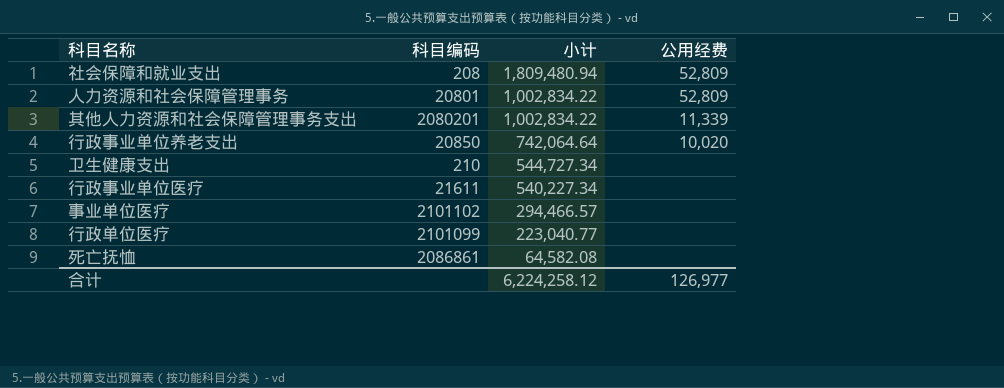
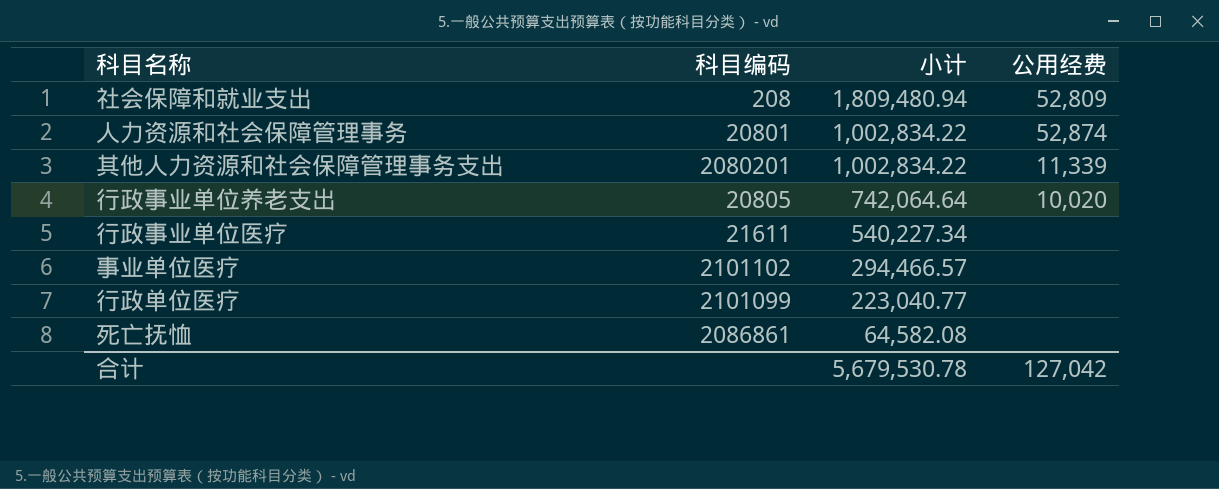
row 卫生健康支出: 210 | 544,727.34 | none -> none
人力资源和社会保障管理事务 | 公用经费: 52,809 -> 52,874
行政事业单位养老支出 | 科目编码: 20850 -> 20805
合计 | 小计: 6,224,258.12 -> 5,679,530.78
合计 | 公用经费: 126,977 -> 127,042

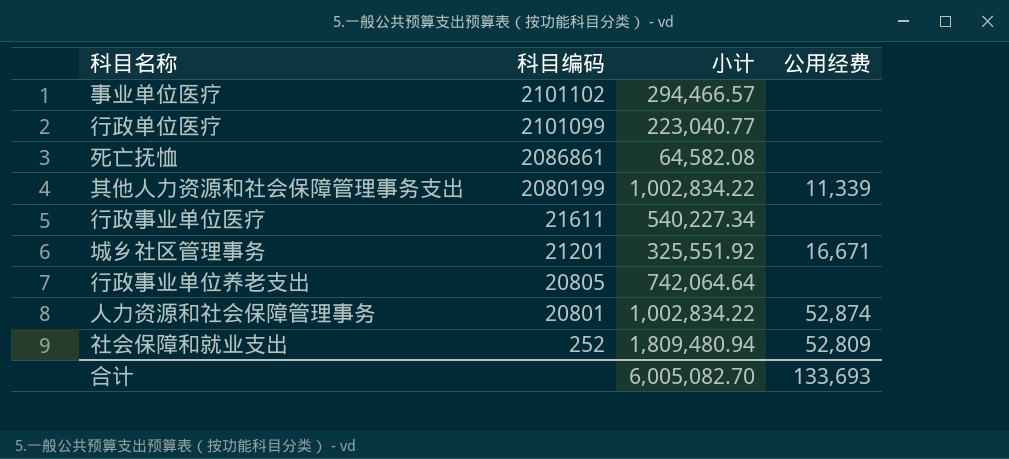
row order: 小计 descending -> 科目编码 descending
其他人力资源和社会保障管理事务支出 | 科目编码: 2080201 -> 2080199
row 城乡社区管理事务: none -> 21201 | 325,551.92 | 16,671
行政事业单位养老支出 | 公用经费: 10,020 -> none
社会保障和就业支出 | 科目编码: 208 -> 252
合计 | 小计: 5,679,530.78 -> 6,005,082.70
合计 | 公用经费: 127,042 -> 133,693

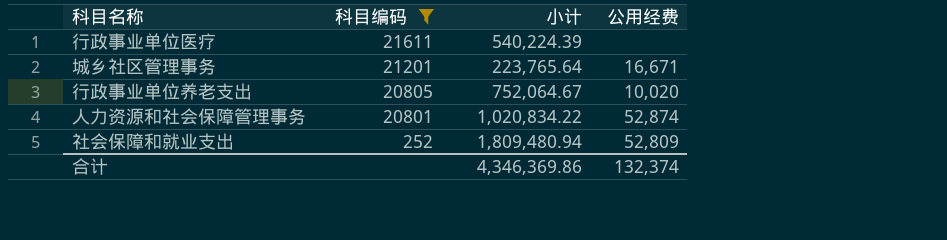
filter: none -> 科目编码 <= 21611
行政事业单位医疗 | 小计: 540,227.34 -> 540,224.39
城乡社区管理事务 | 小计: 325,551.92 -> 223,765.64
行政事业单位养老支出 | 小计: 742,064.64 -> 752,064.67
行政事业单位养老支出 | 公用经费: none -> 10,020
人力资源和社会保障管理事务 | 小计: 1,002,834.22 -> 1,020,834.22
合计 | 小计: 6,005,082.70 -> 4,346,369.86
合计 | 公用经费: 133,693 -> 132,374

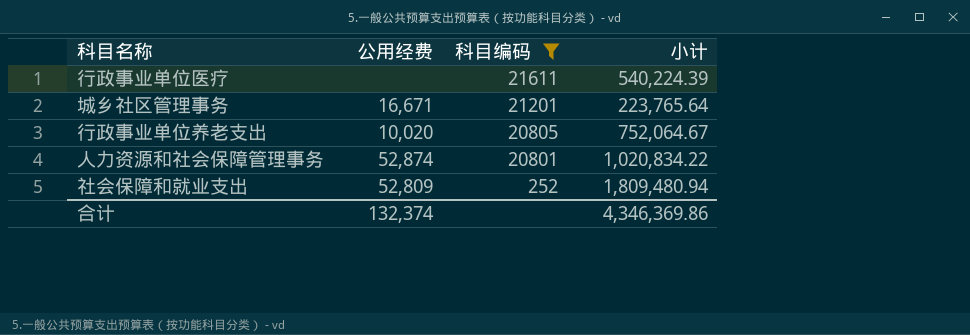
column 公用经费 | position: 4 -> 2

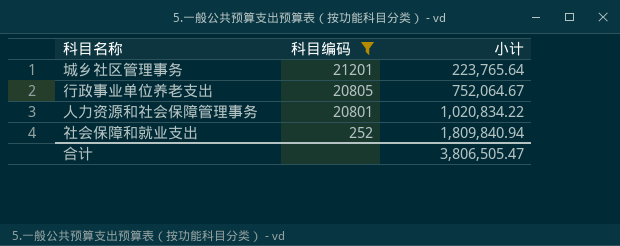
column 公用经费 | position: 2 -> none
row 行政事业单位医疗: none | 21611 | 540,224.39 -> none
社会保障和就业支出 | 小计: 1,809,480.94 -> 1,809,840.94
合计 | 小计: 4,346,369.86 -> 3,806,505.47

